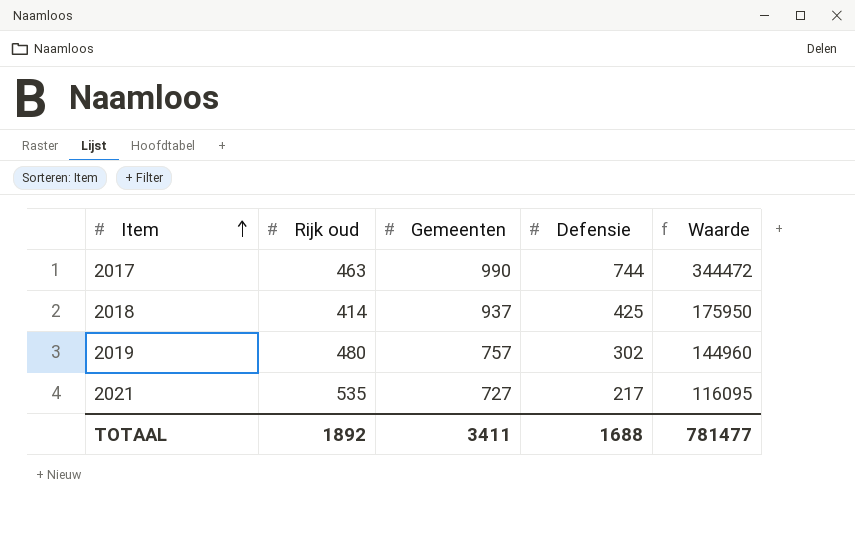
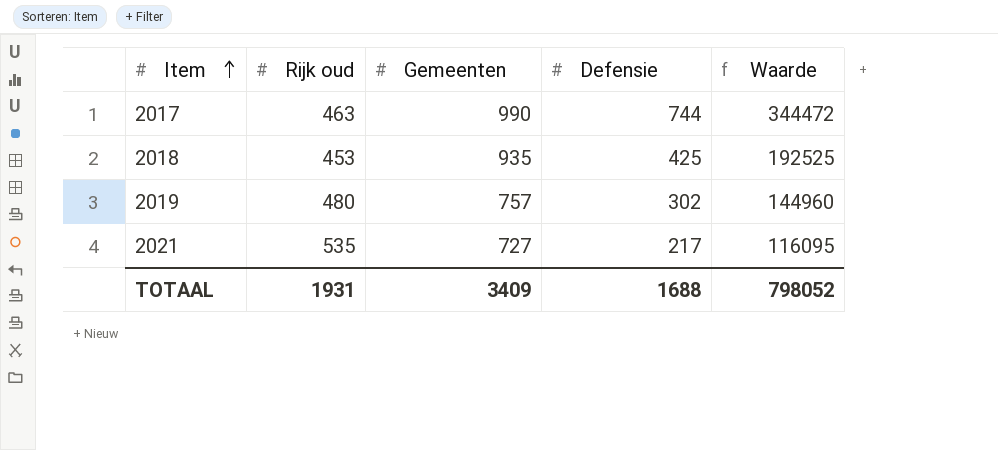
2018 | Rijk oud: 414 -> 453
2018 | Gemeenten: 937 -> 935
2018 | Waarde: 175950 -> 192525
TOTAAL | Rijk oud: 1892 -> 1931
TOTAAL | Gemeenten: 3411 -> 3409
TOTAAL | Waarde: 781477 -> 798052

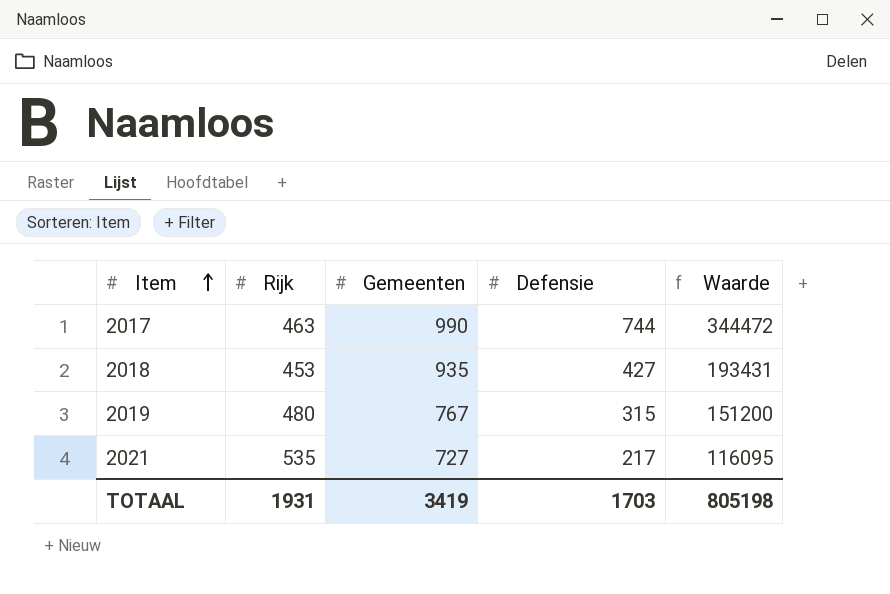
column name: Rijk oud -> Rijk
2018 | Defensie: 425 -> 427
2018 | Waarde: 192525 -> 193431
2019 | Gemeenten: 757 -> 767
2019 | Defensie: 302 -> 315
2019 | Waarde: 144960 -> 151200
TOTAAL | Gemeenten: 3409 -> 3419
TOTAAL | Defensie: 1688 -> 1703
TOTAAL | Waarde: 798052 -> 805198

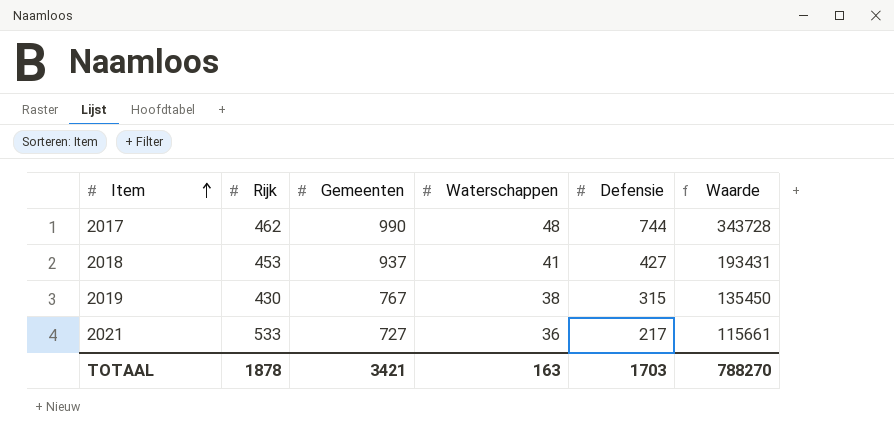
column Waterschappen | position: none -> 4
2017 | Rijk: 463 -> 462
2017 | Waarde: 344472 -> 343728
2018 | Gemeenten: 935 -> 937
2019 | Rijk: 480 -> 430
2019 | Waarde: 151200 -> 135450
2021 | Rijk: 535 -> 533
2021 | Waarde: 116095 -> 115661
TOTAAL | Rijk: 1931 -> 1878
TOTAAL | Gemeenten: 3419 -> 3421
TOTAAL | Waarde: 805198 -> 788270

